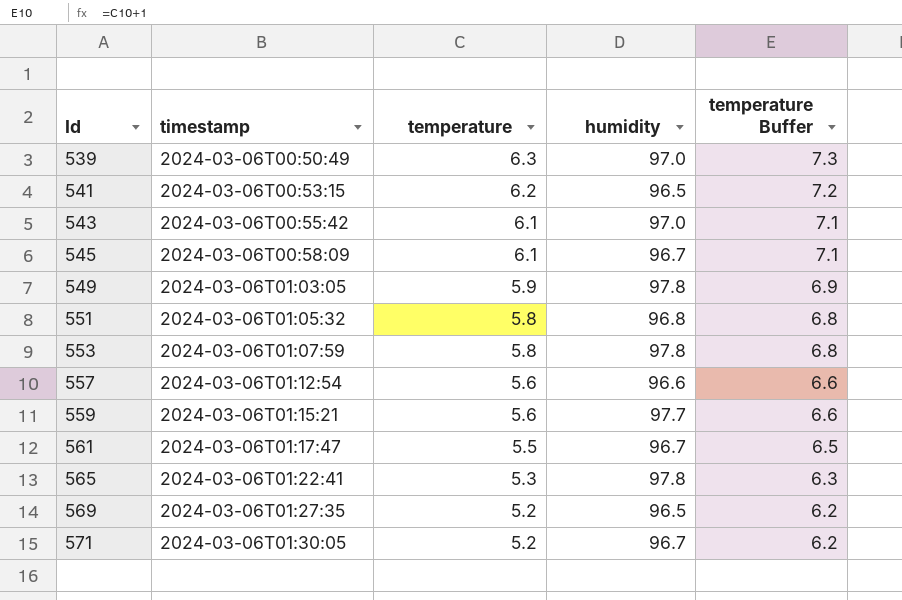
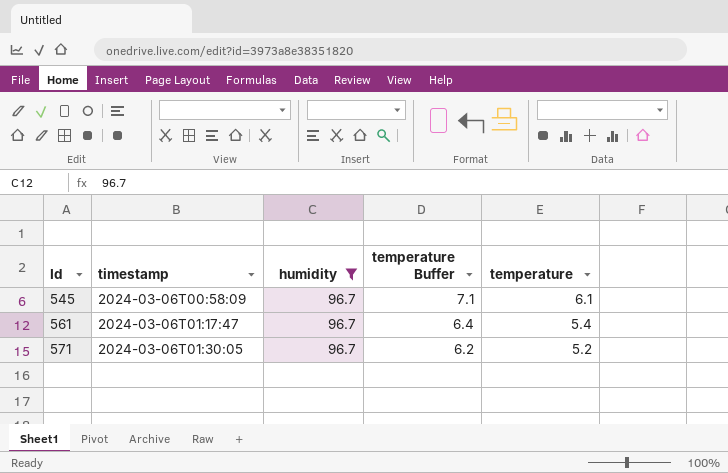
filter: none -> humidity = 96.7
column temperature | position: 3 -> 5
561 | temperature Buffer: 6.5 -> 6.4
561 | temperature: 5.5 -> 5.4

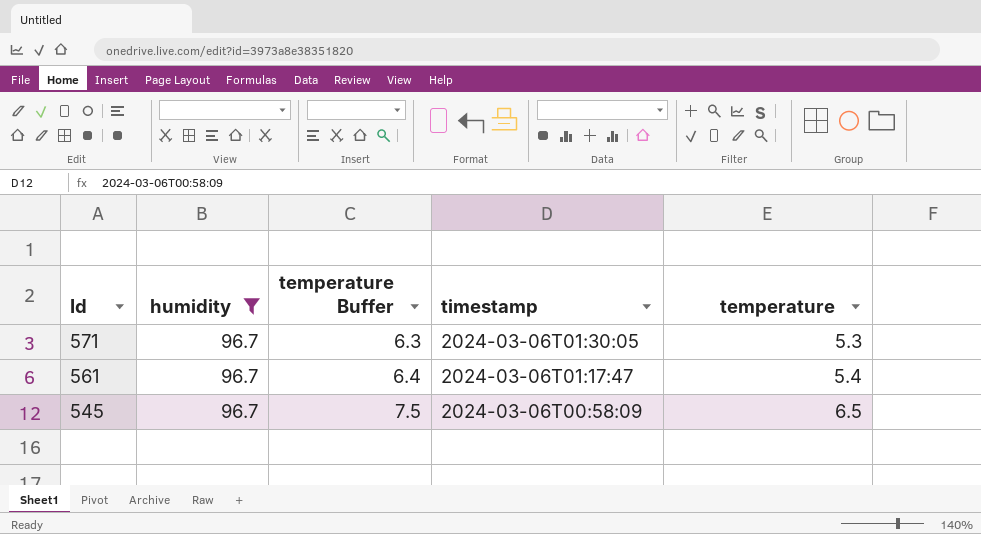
row order: Id ascending -> Id descending
column timestamp | position: 2 -> 4
571 | temperature Buffer: 6.2 -> 6.3
571 | temperature: 5.2 -> 5.3
545 | temperature Buffer: 7.1 -> 7.5
545 | temperature: 6.1 -> 6.5

